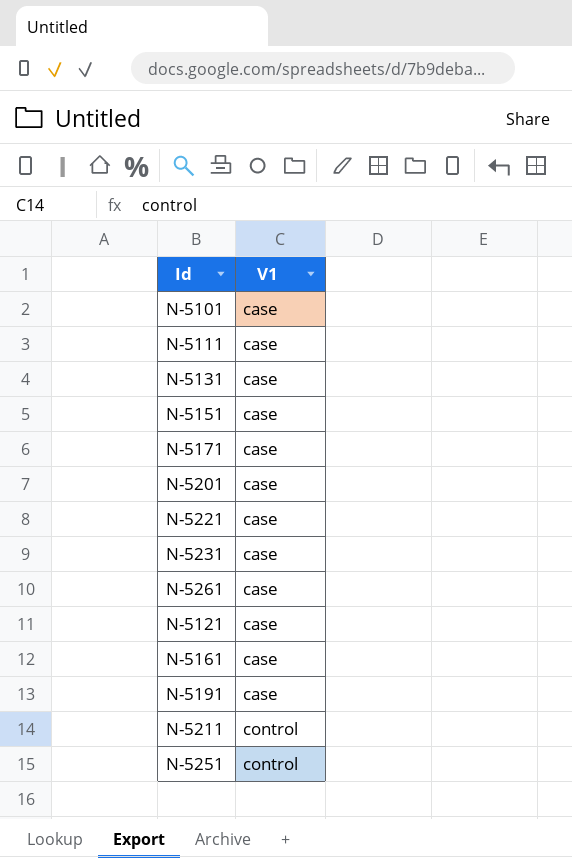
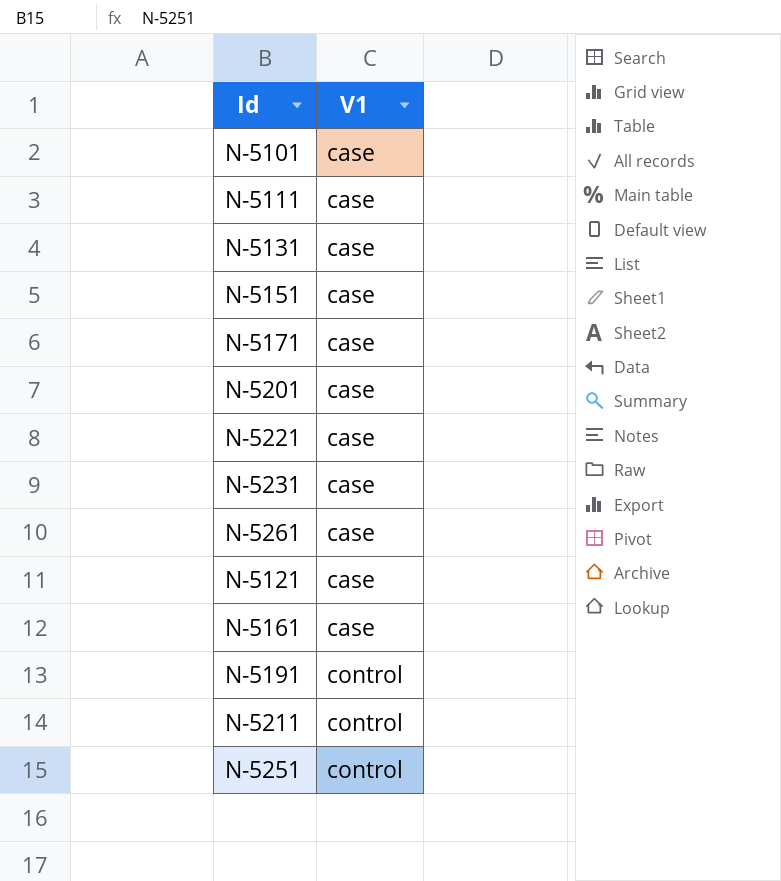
N-5191 | V1: case -> control

